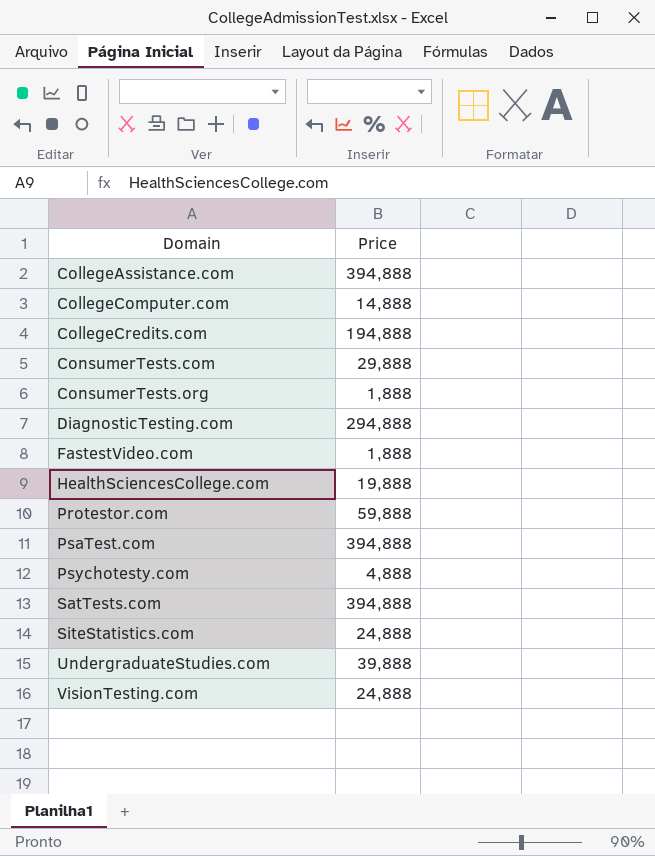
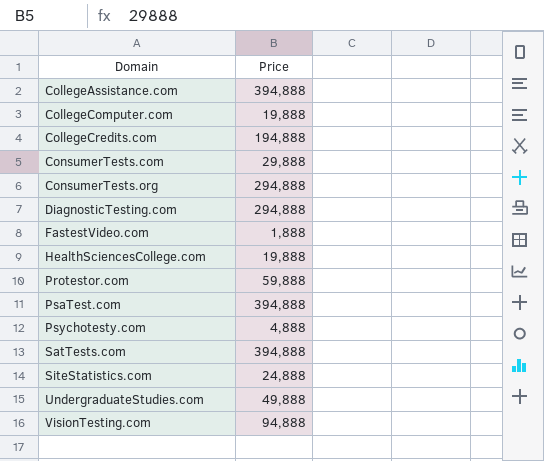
CollegeComputer.com | Price: 14,888 -> 19,888
ConsumerTests.org | Price: 1,888 -> 294,888
UndergraduateStudies.com | Price: 39,888 -> 49,888
VisionTesting.com | Price: 24,888 -> 94,888

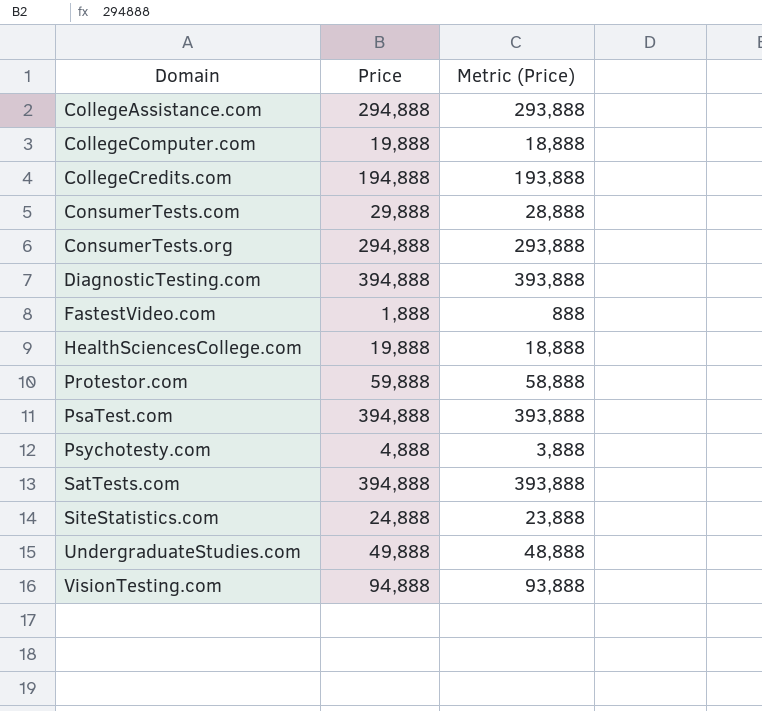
column Metric (Price) | formula: none -> [Price] - 1000
CollegeAssistance.com | Price: 394,888 -> 294,888
DiagnosticTesting.com | Price: 294,888 -> 394,888

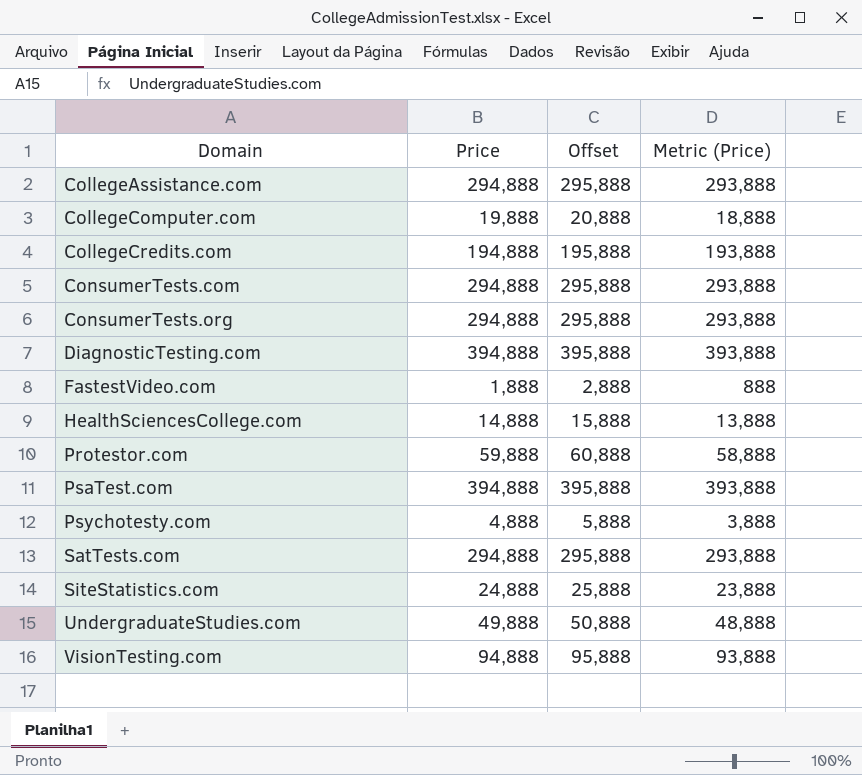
column Offset | formula: none -> [Price] + 1000
ConsumerTests.com | Price: 29,888 -> 294,888
ConsumerTests.com | Metric (Price): 28,888 -> 293,888
HealthSciencesCollege.com | Price: 19,888 -> 14,888
HealthSciencesCollege.com | Metric (Price): 18,888 -> 13,888
SatTests.com | Price: 394,888 -> 294,888
SatTests.com | Metric (Price): 393,888 -> 293,888

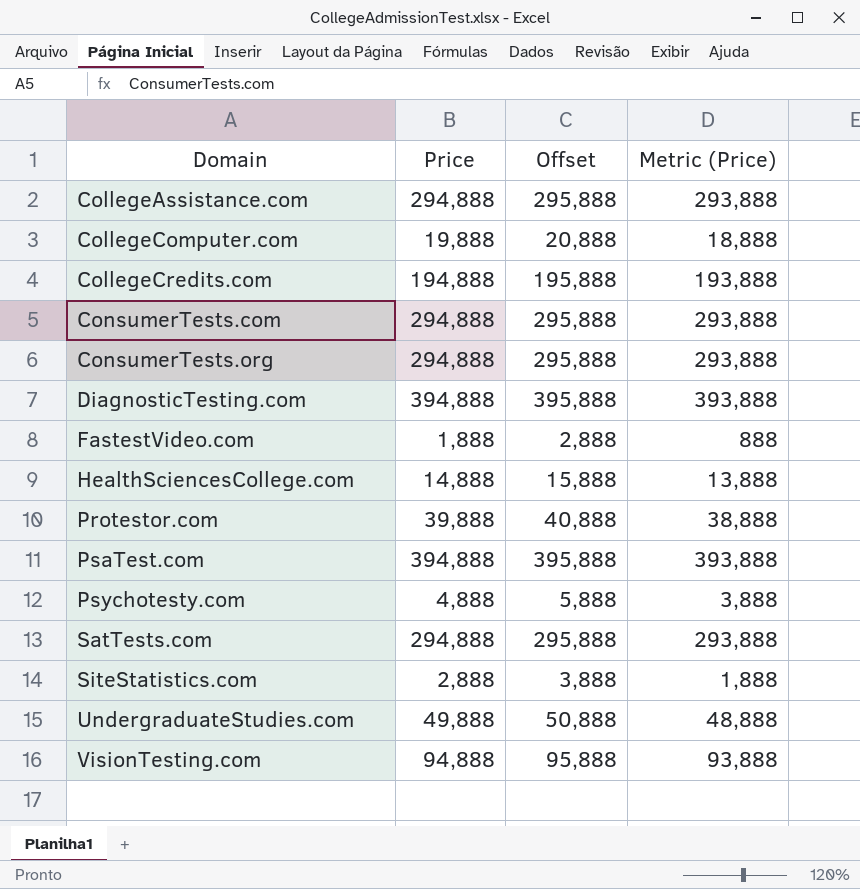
Protestor.com | Price: 59,888 -> 39,888
Protestor.com | Offset: 60,888 -> 40,888
Protestor.com | Metric (Price): 58,888 -> 38,888
SiteStatistics.com | Price: 24,888 -> 2,888
SiteStatistics.com | Offset: 25,888 -> 3,888
SiteStatistics.com | Metric (Price): 23,888 -> 1,888

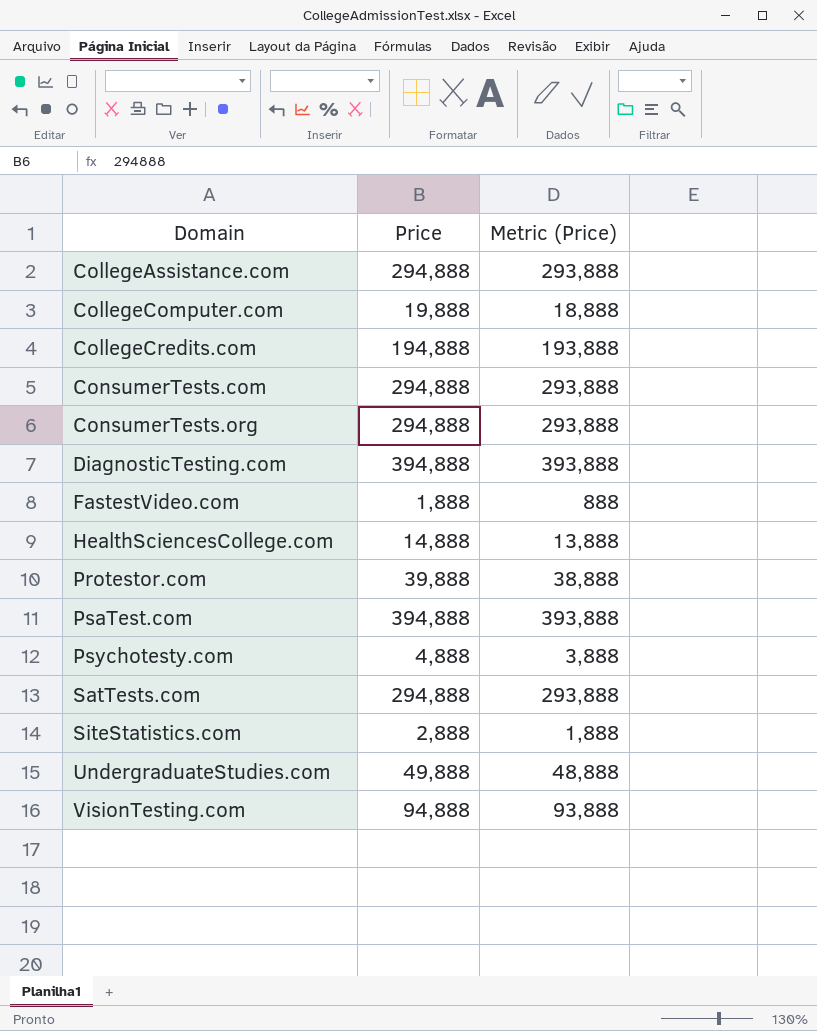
column Offset | formula: [Price] + 1000 -> none

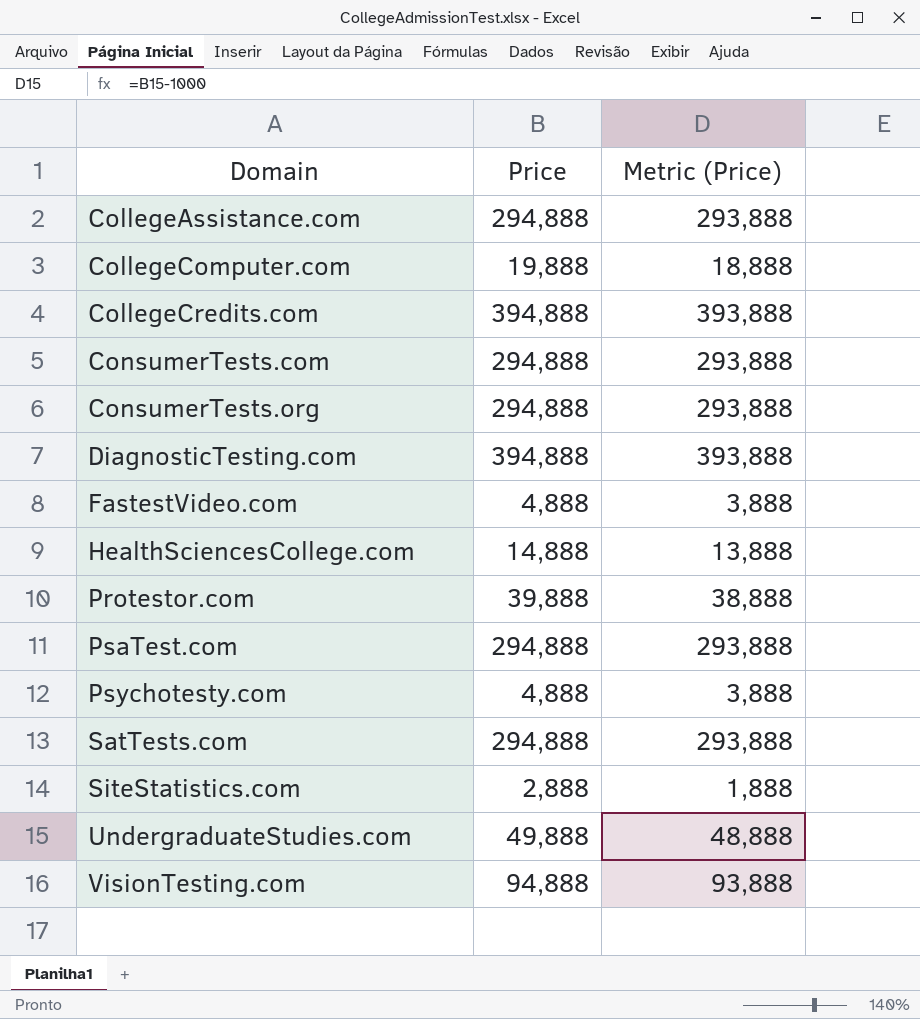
CollegeCredits.com | Price: 194,888 -> 394,888
CollegeCredits.com | Metric (Price): 193,888 -> 393,888
FastestVideo.com | Price: 1,888 -> 4,888
FastestVideo.com | Metric (Price): 888 -> 3,888
PsaTest.com | Price: 394,888 -> 294,888
PsaTest.com | Metric (Price): 393,888 -> 293,888

